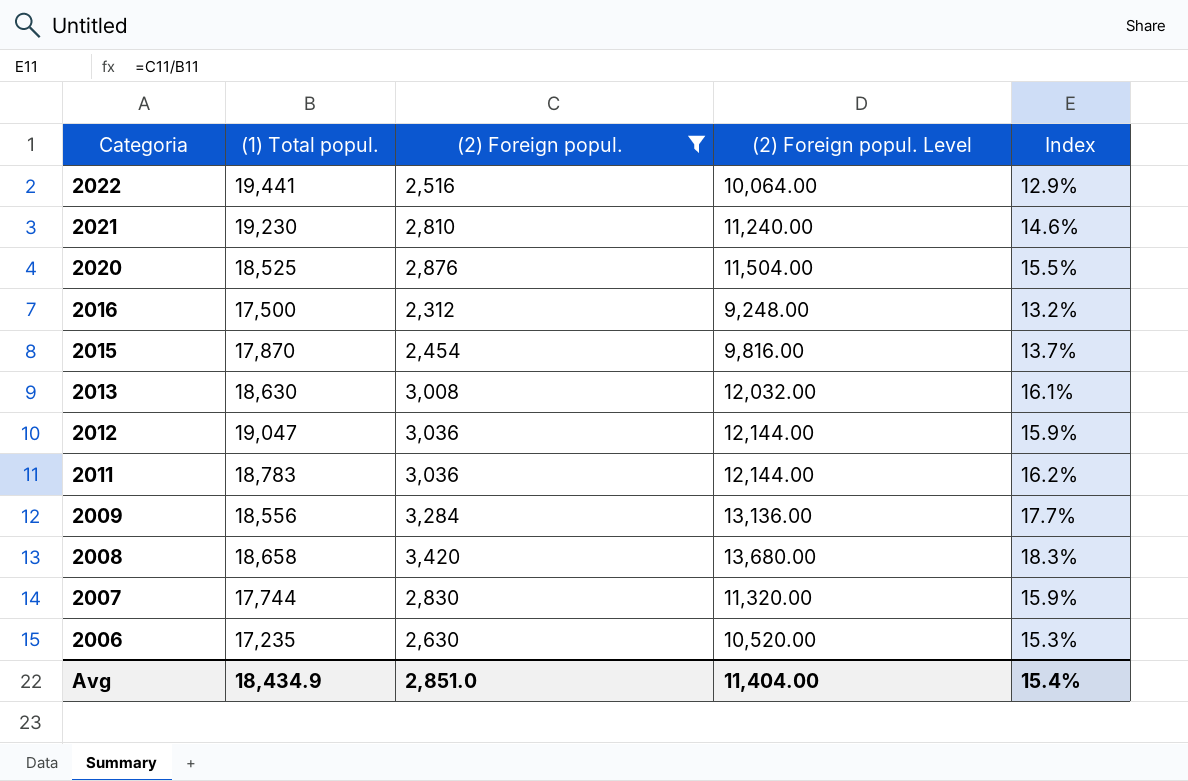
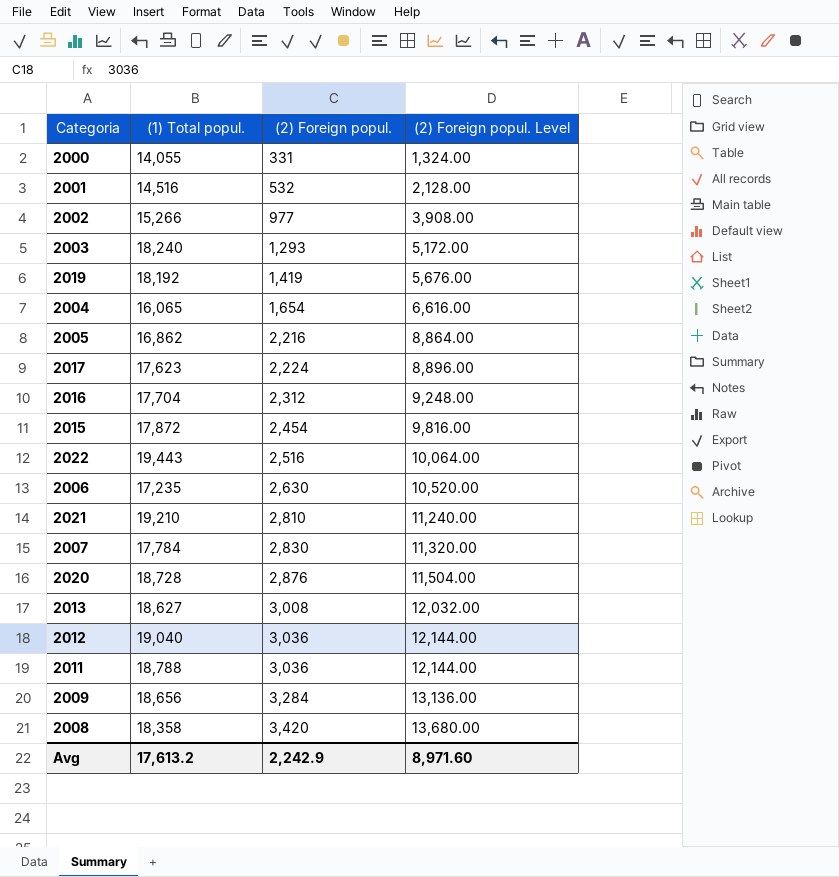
filter: (2) Foreign popul. >= 2,312 -> none
row order: Categoria descending -> (2) Foreign popul. ascending
column Index | formula: [(2) Foreign popul.] / [(1) Total popul.] -> none
2016 | (1) Total popul.: 17,500 -> 17,704
2015 | (1) Total popul.: 17,870 -> 17,872
2022 | (1) Total popul.: 19,441 -> 19,443
2021 | (1) Total popul.: 19,230 -> 19,210
2007 | (1) Total popul.: 17,744 -> 17,784
2020 | (1) Total popul.: 18,525 -> 18,728
2013 | (1) Total popul.: 18,630 -> 18,627
2012 | (1) Total popul.: 19,047 -> 19,040
2011 | (1) Total popul.: 18,783 -> 18,788
2009 | (1) Total popul.: 18,556 -> 18,656
2008 | (1) Total popul.: 18,658 -> 18,358
Avg | (1) Total popul.: 18,434.9 -> 17,613.2
Avg | (2) Foreign popul.: 2,851.0 -> 2,242.9
Avg | (2) Foreign popul. Level: 11,404.00 -> 8,971.60

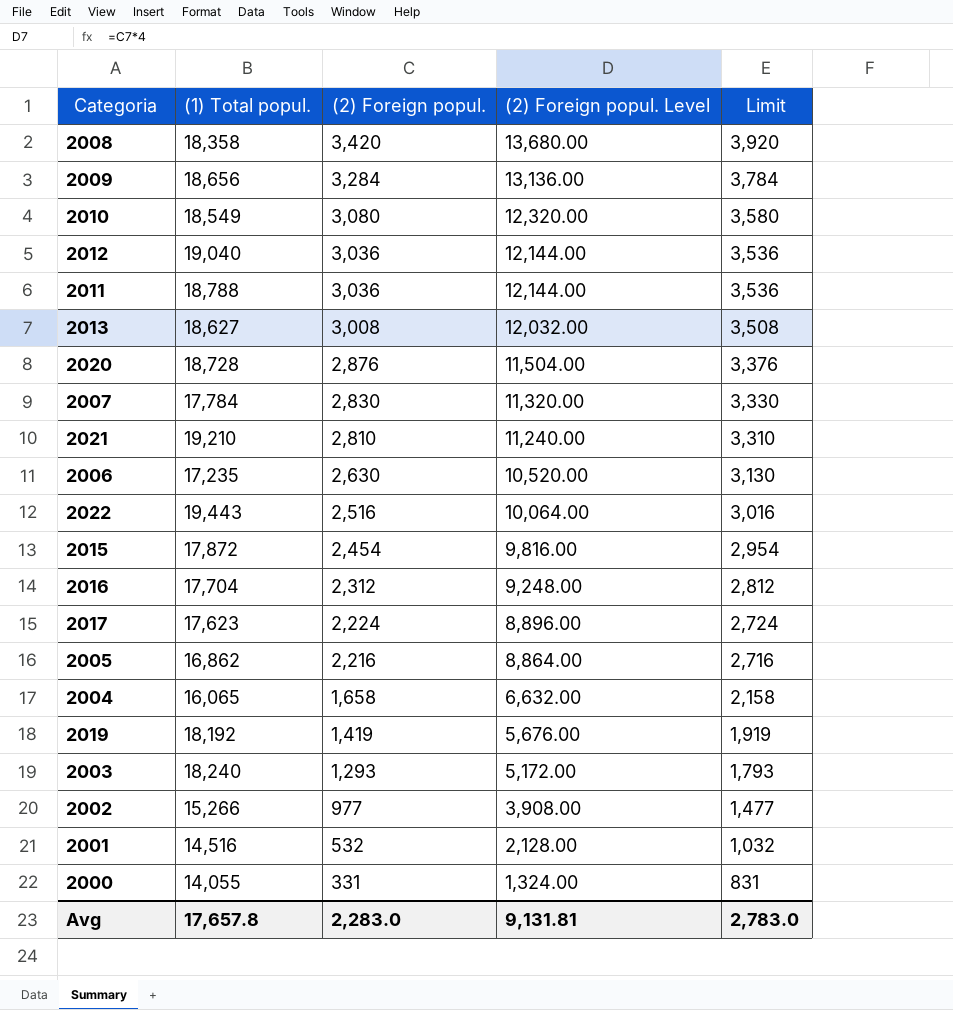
row order: (2) Foreign popul. ascending -> (2) Foreign popul. descending
column Limit | formula: none -> [(2) Foreign popul.] + 500
row 2010: none -> 18,549 | 3,080 | 12,320.00 | 3,580
2004 | (2) Foreign popul.: 1,654 -> 1,658
2004 | (2) Foreign popul. Level: 6,616.00 -> 6,632.00
Avg | (1) Total popul.: 17,613.2 -> 17,657.8
Avg | (2) Foreign popul.: 2,242.9 -> 2,283.0
Avg | (2) Foreign popul. Level: 8,971.60 -> 9,131.81

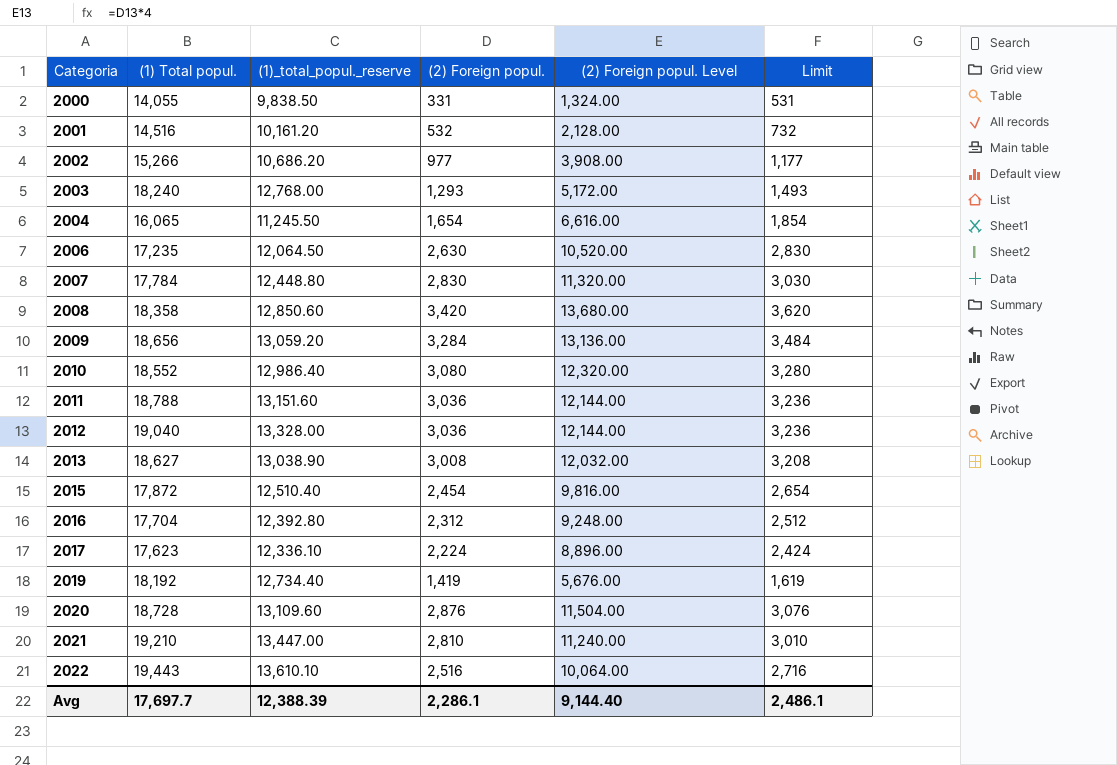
row order: (2) Foreign popul. descending -> Categoria ascending
column (1)_total_popul._reserve | formula: none -> [(1) Total popul.] * 0.7
column Limit | formula: [(2) Foreign popul.] + 500 -> [(2) Foreign popul.] + 200
row 2005: 16,862 | 2,216 | 8,864.00 | 2,716 -> none
2004 | (2) Foreign popul.: 1,658 -> 1,654
2004 | (2) Foreign popul. Level: 6,632.00 -> 6,616.00
2010 | (1) Total popul.: 18,549 -> 18,552
Avg | (1) Total popul.: 17,657.8 -> 17,697.7
Avg | (2) Foreign popul.: 2,283.0 -> 2,286.1
Avg | (2) Foreign popul. Level: 9,131.81 -> 9,144.40
Avg | Limit: 2,783.0 -> 2,486.1

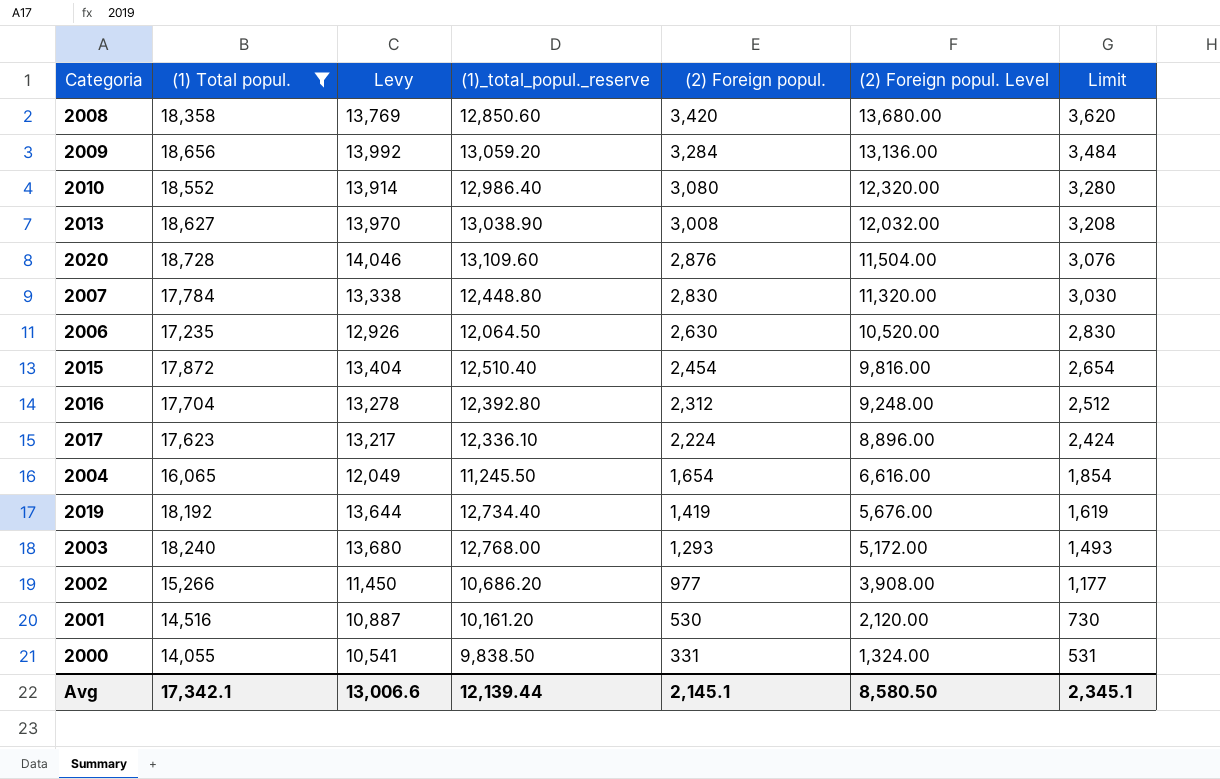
filter: none -> (1) Total popul. <= 18,728
row order: Categoria ascending -> (2) Foreign popul. descending
column Levy | formula: none -> [(1) Total popul.] * 0.75
2001 | (2) Foreign popul.: 532 -> 530
2001 | (2) Foreign popul. Level: 2,128.00 -> 2,120.00
2001 | Limit: 732 -> 730
Avg | (1) Total popul.: 17,697.7 -> 17,342.1
Avg | (1)_total_popul._reserve: 12,388.39 -> 12,139.44
Avg | (2) Foreign popul.: 2,286.1 -> 2,145.1
Avg | (2) Foreign popul. Level: 9,144.40 -> 8,580.50
Avg | Limit: 2,486.1 -> 2,345.1

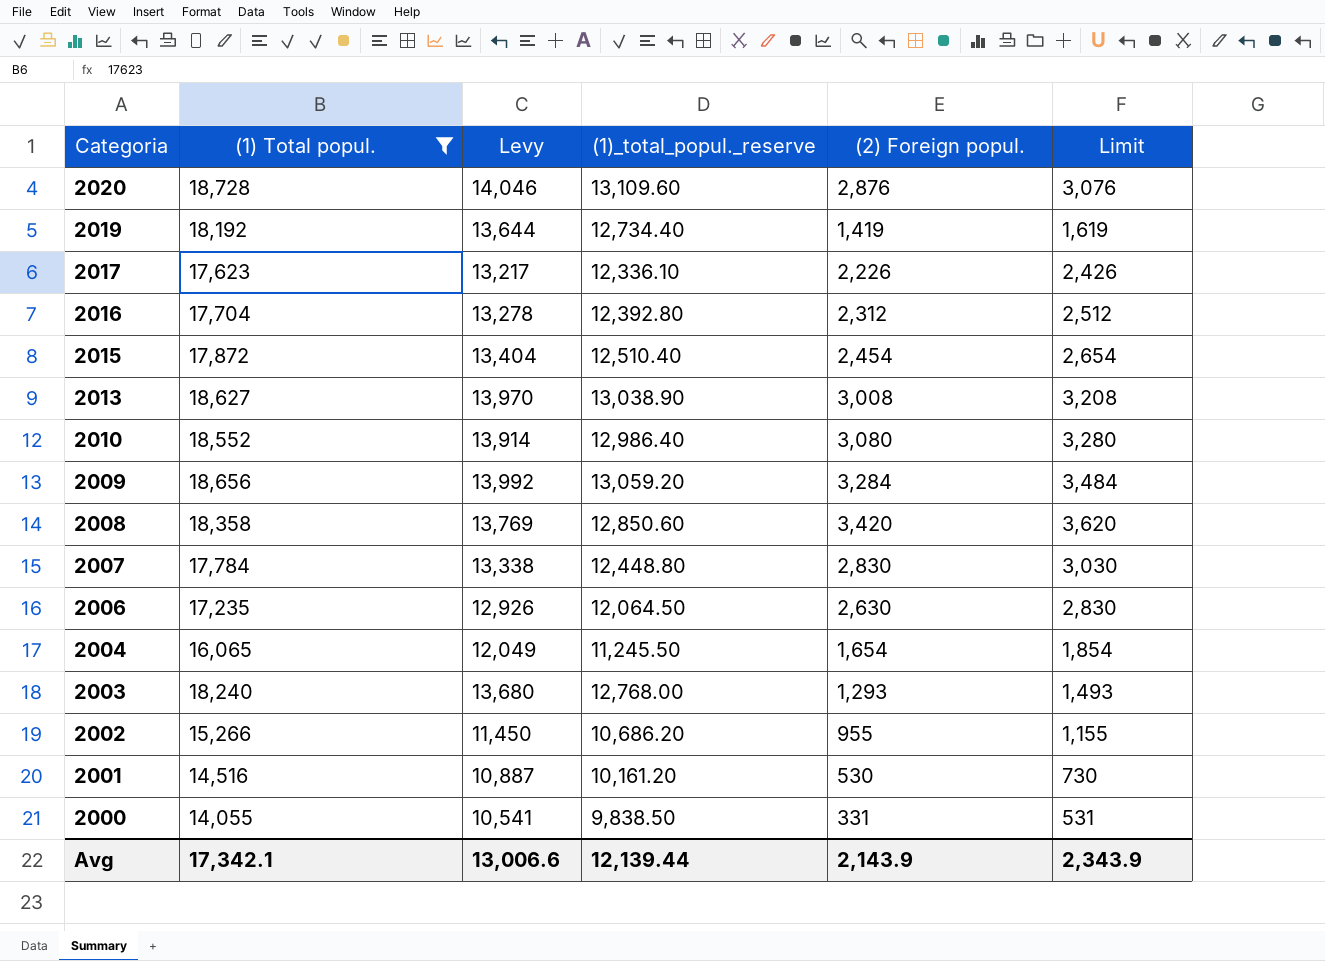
row order: (2) Foreign popul. descending -> Categoria descending
column (2) Foreign popul. Level | formula: [(2) Foreign popul.] * 4 -> none
2017 | (2) Foreign popul.: 2,224 -> 2,226
2017 | Limit: 2,424 -> 2,426
2002 | (2) Foreign popul.: 977 -> 955
2002 | Limit: 1,177 -> 1,155
Avg | (2) Foreign popul.: 2,145.1 -> 2,143.9
Avg | Limit: 2,345.1 -> 2,343.9

